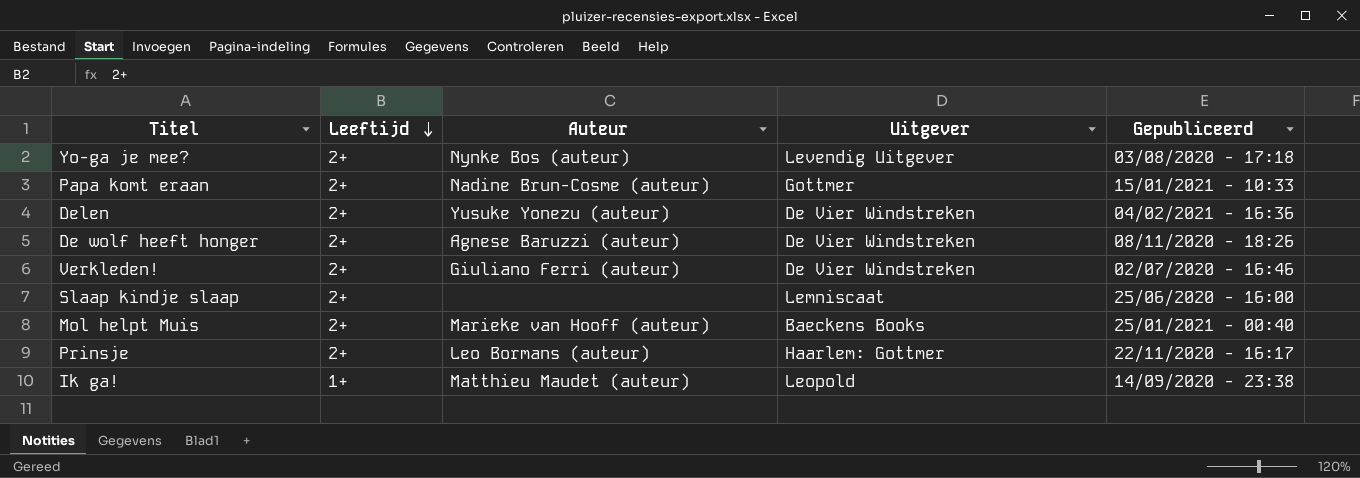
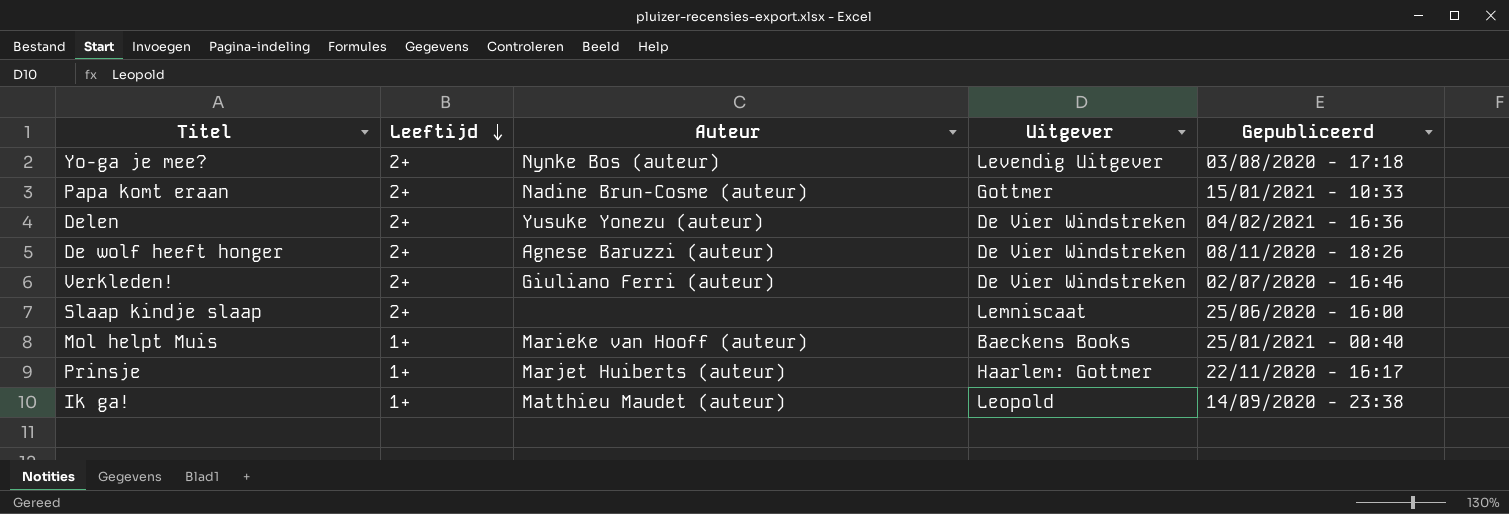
Mol helpt Muis | Leeftijd: 2+ -> 1+
Prinsje | Leeftijd: 2+ -> 1+
Prinsje | Auteur: Leo Bormans (auteur) -> Marjet Huiberts (auteur)

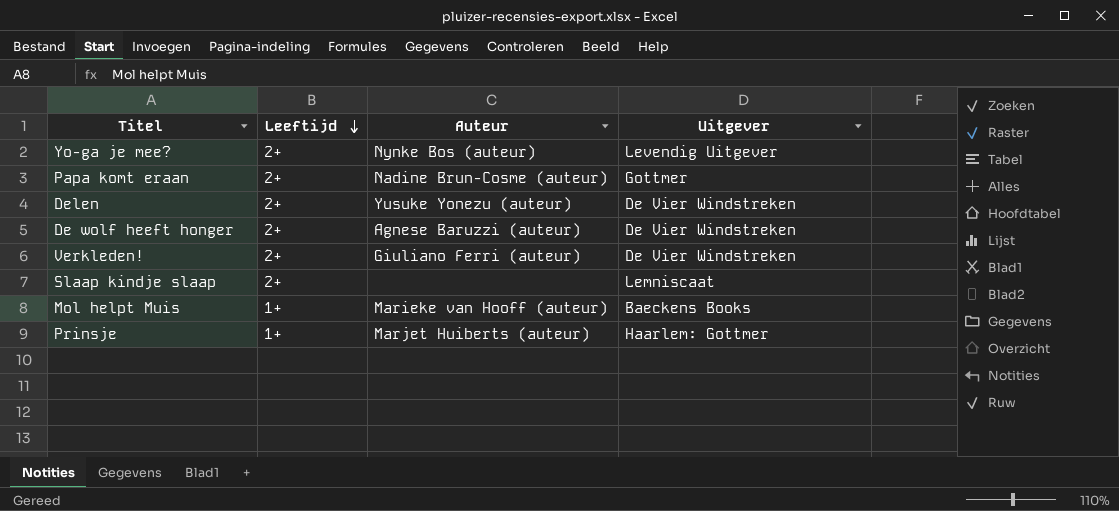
column Gepubliceerd | position: 5 -> none
row Ik ga!: 1+ | Matthieu Maudet (auteur) | Leopold | 14/09/2020 - 23:38 -> none

